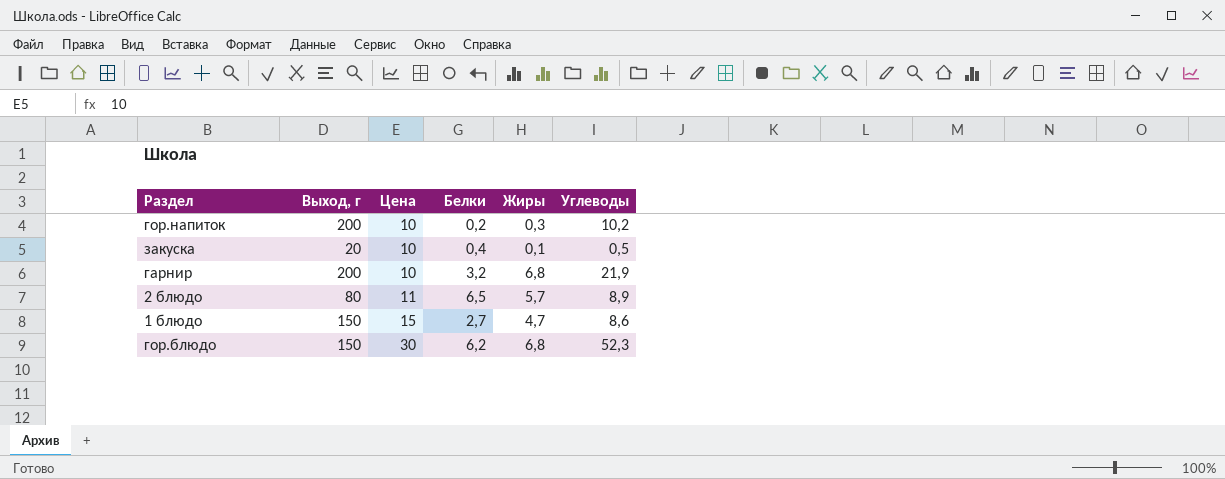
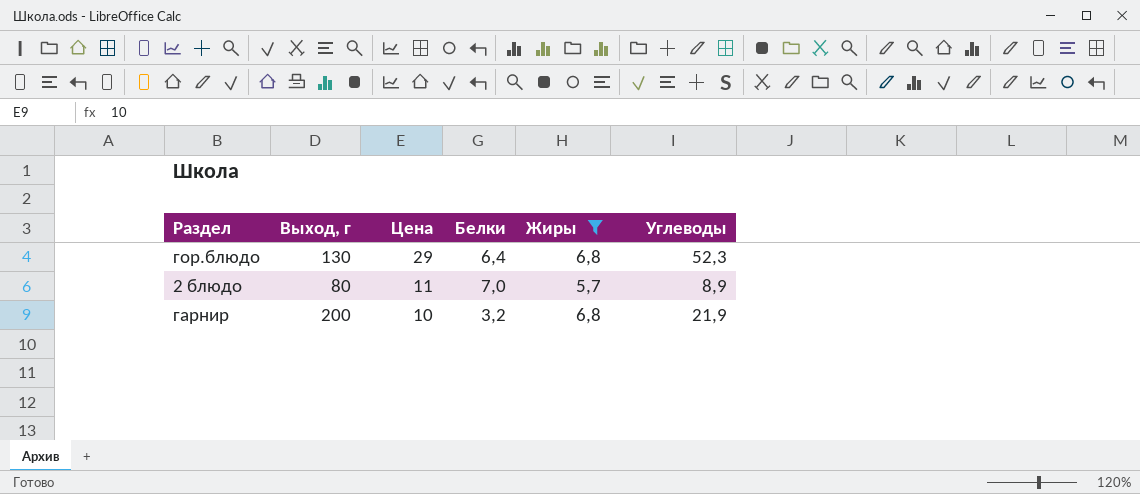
filter: none -> Жиры >= 5,7
row order: Цена ascending -> Цена descending
гор.блюдо | Выход, г: 150 -> 130
гор.блюдо | Цена: 30 -> 29
гор.блюдо | Белки: 6,2 -> 6,4
2 блюдо | Белки: 6,5 -> 7,0

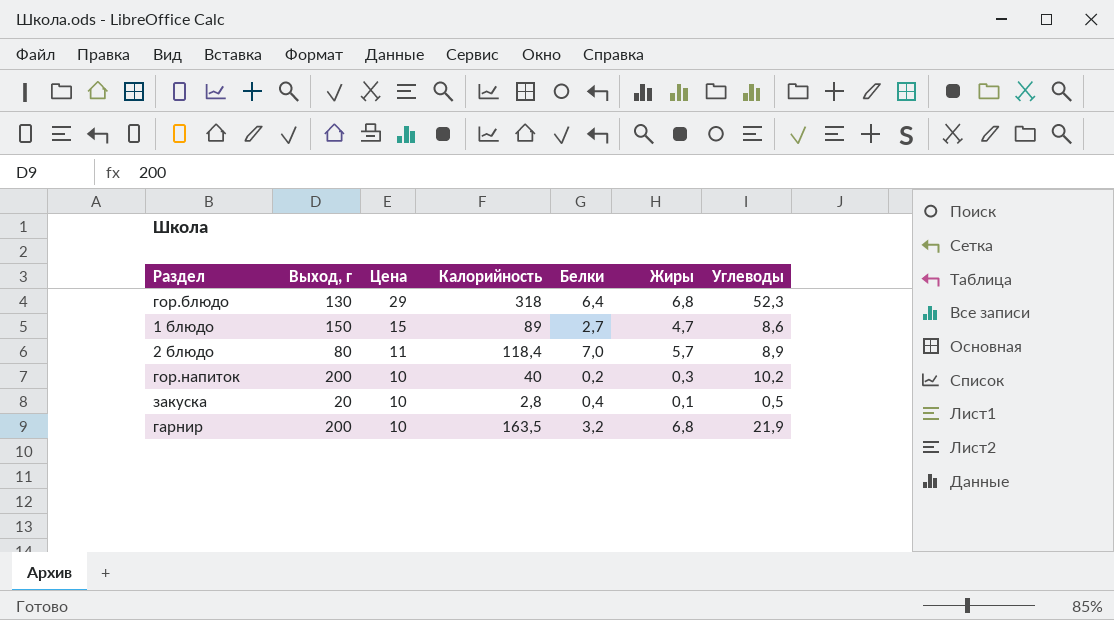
filter: Жиры >= 5,7 -> none
column Калорийность | position: none -> 4

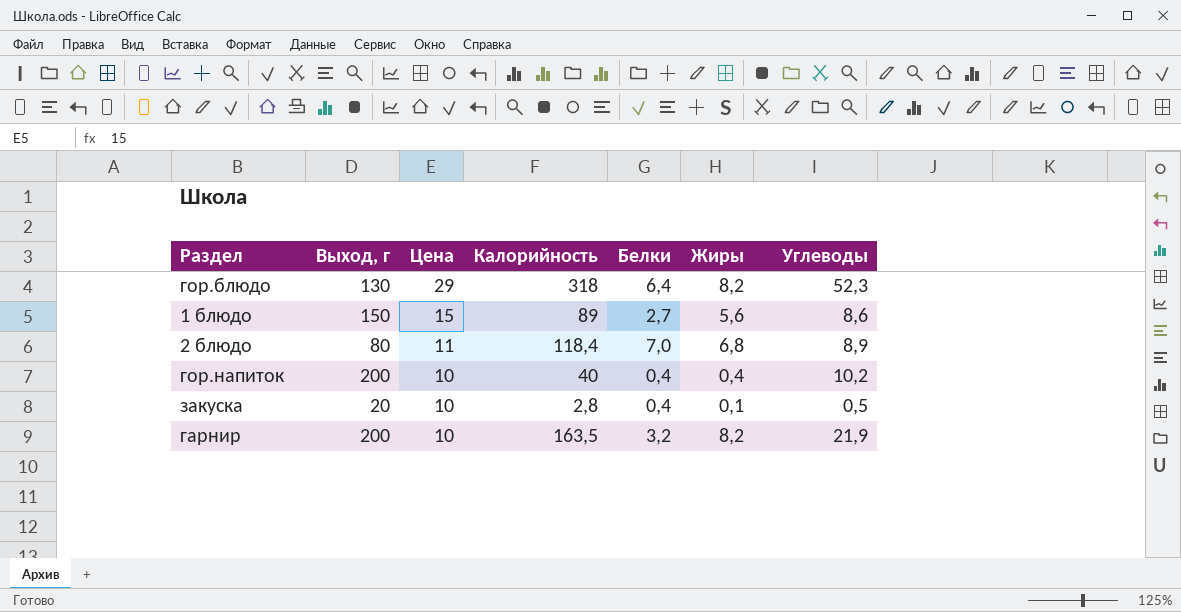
гор.блюдо | Жиры: 6,8 -> 8,2
1 блюдо | Жиры: 4,7 -> 5,6
2 блюдо | Жиры: 5,7 -> 6,8
гор.напиток | Белки: 0,2 -> 0,4
гор.напиток | Жиры: 0,3 -> 0,4
гарнир | Жиры: 6,8 -> 8,2

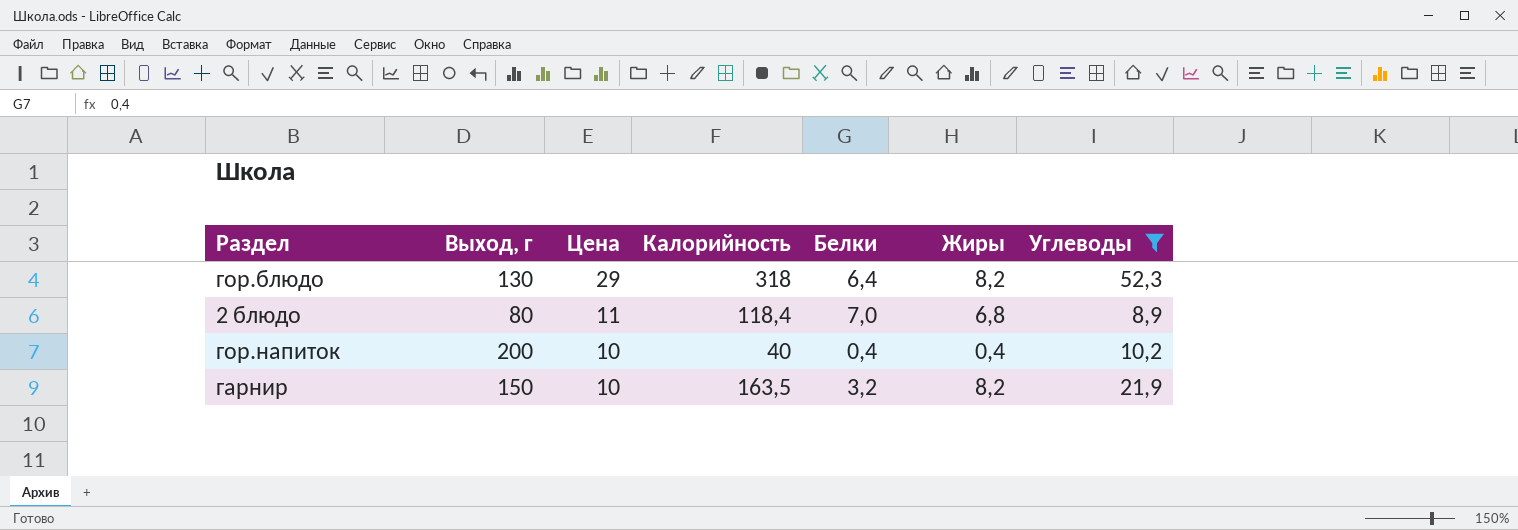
filter: none -> Углеводы >= 8,9
гарнир | Выход, г: 200 -> 150

